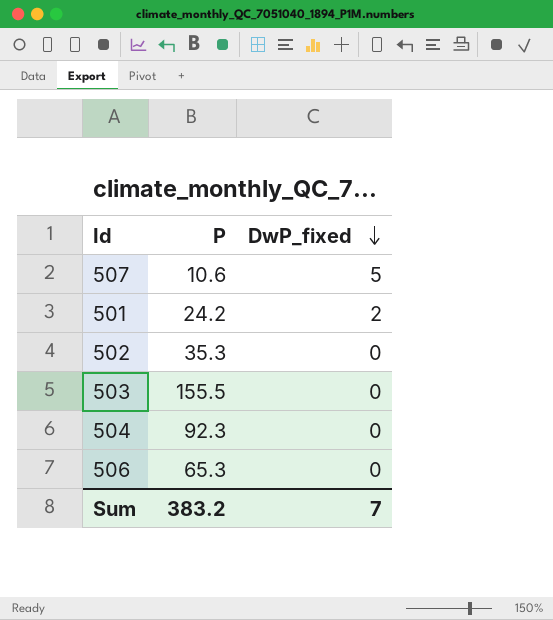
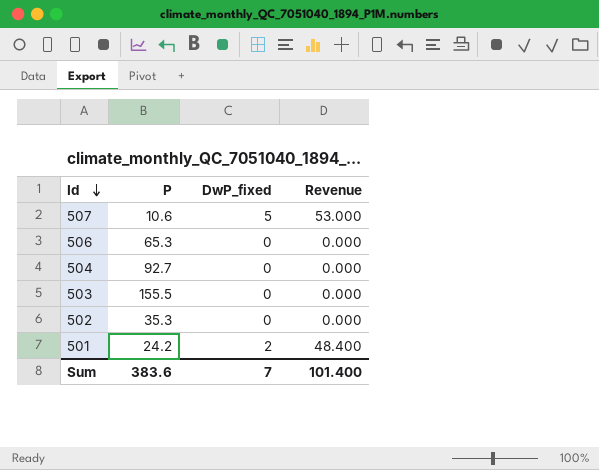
row order: DwP_fixed descending -> Id descending
column Revenue | formula: none -> [P] * [DwP_fixed]
504 | P: 92.3 -> 92.7
Sum | P: 383.2 -> 383.6

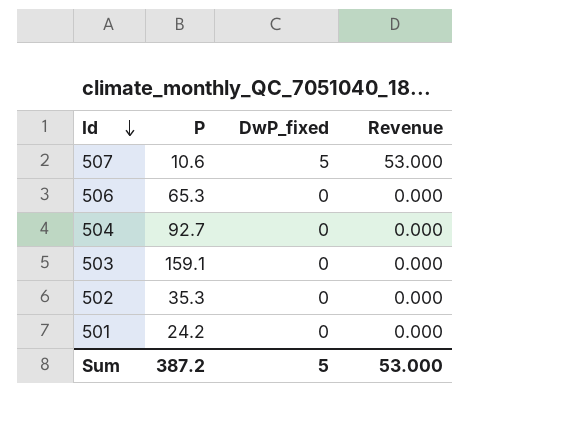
503 | P: 155.5 -> 159.1
501 | DwP_fixed: 2 -> 0
501 | Revenue: 48.400 -> 0.000
Sum | P: 383.6 -> 387.2
Sum | DwP_fixed: 7 -> 5
Sum | Revenue: 101.400 -> 53.000

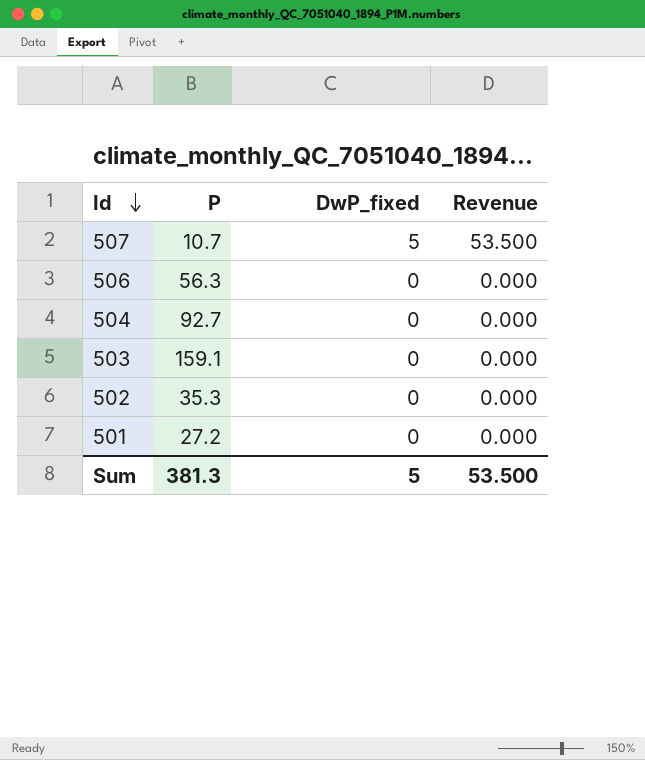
507 | P: 10.6 -> 10.7
507 | Revenue: 53.000 -> 53.500
506 | P: 65.3 -> 56.3
501 | P: 24.2 -> 27.2
Sum | P: 387.2 -> 381.3
Sum | Revenue: 53.000 -> 53.500

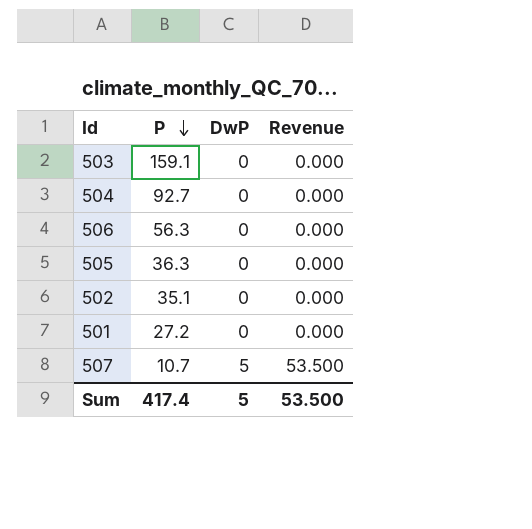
row order: Id descending -> P descending
column name: DwP_fixed -> DwP
row 505: none -> 36.3 | 0 | 0.000
502 | P: 35.3 -> 35.1
Sum | P: 381.3 -> 417.4

